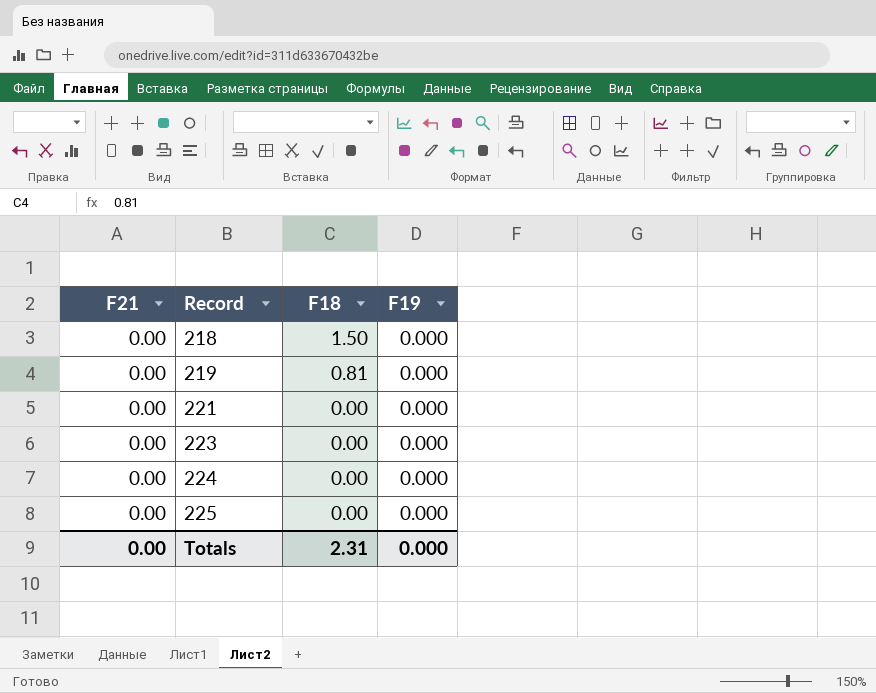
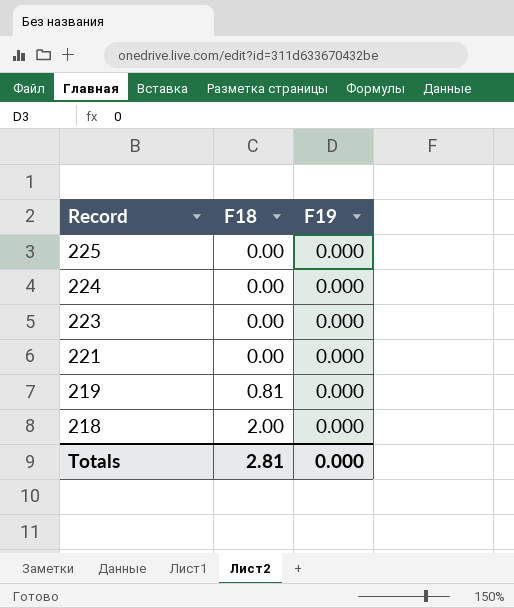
row order: Record ascending -> Record descending
column F21 | position: 1 -> none
218 | F18: 1.50 -> 2.00
Totals | F18: 2.31 -> 2.81

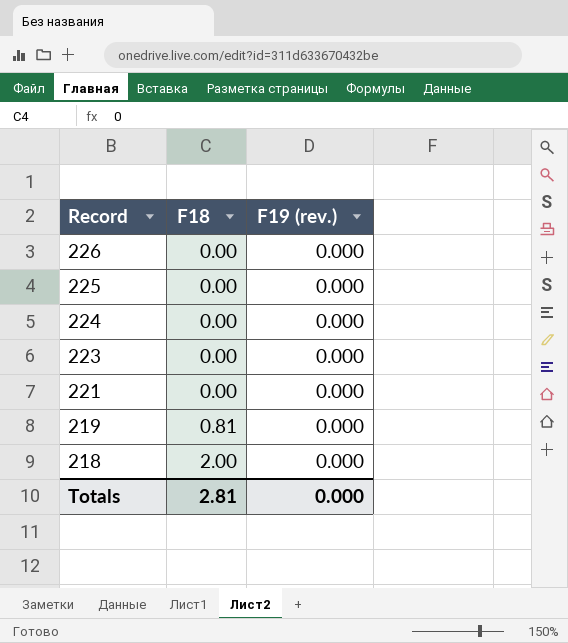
column name: F19 -> F19 (rev.)
row 226: none -> 0.00 | 0.000

